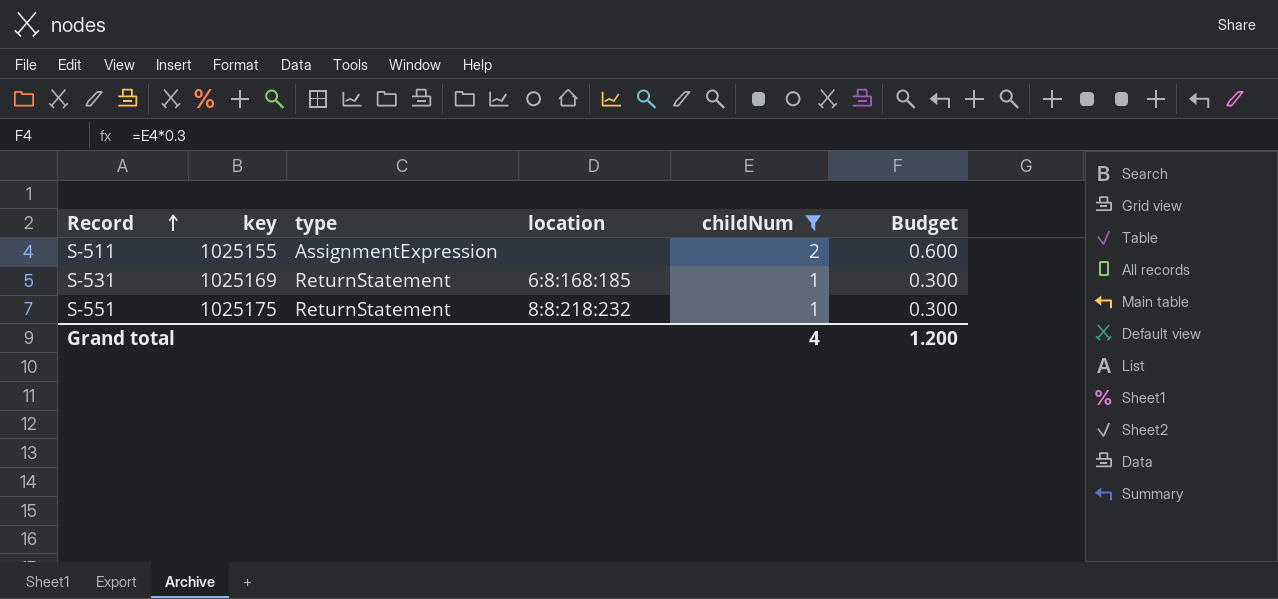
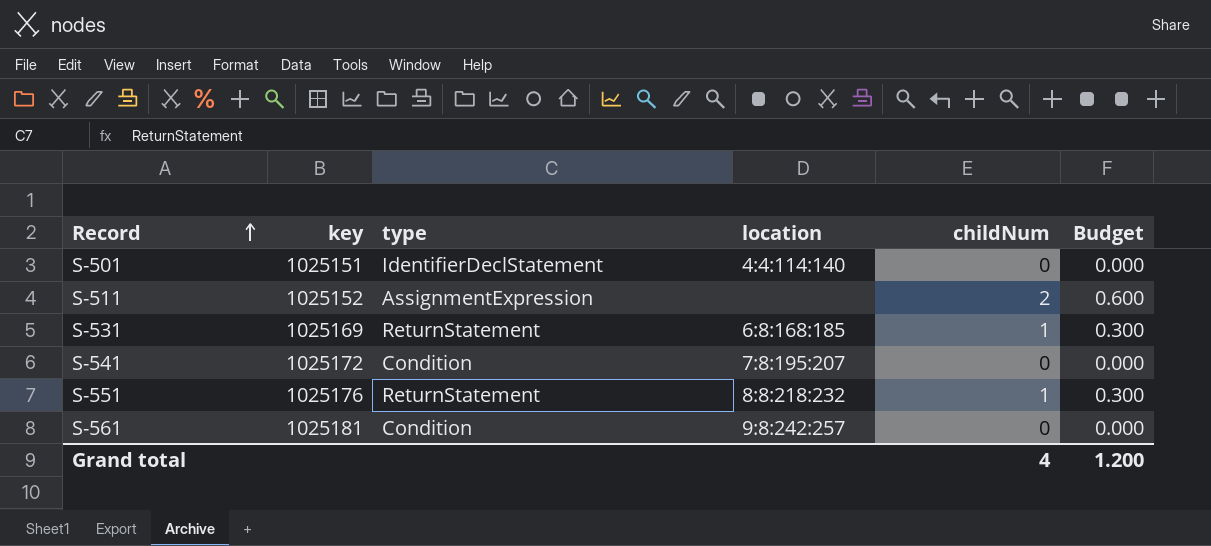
filter: childNum != 0 -> none
S-511 | key: 1025155 -> 1025152
S-551 | key: 1025175 -> 1025176

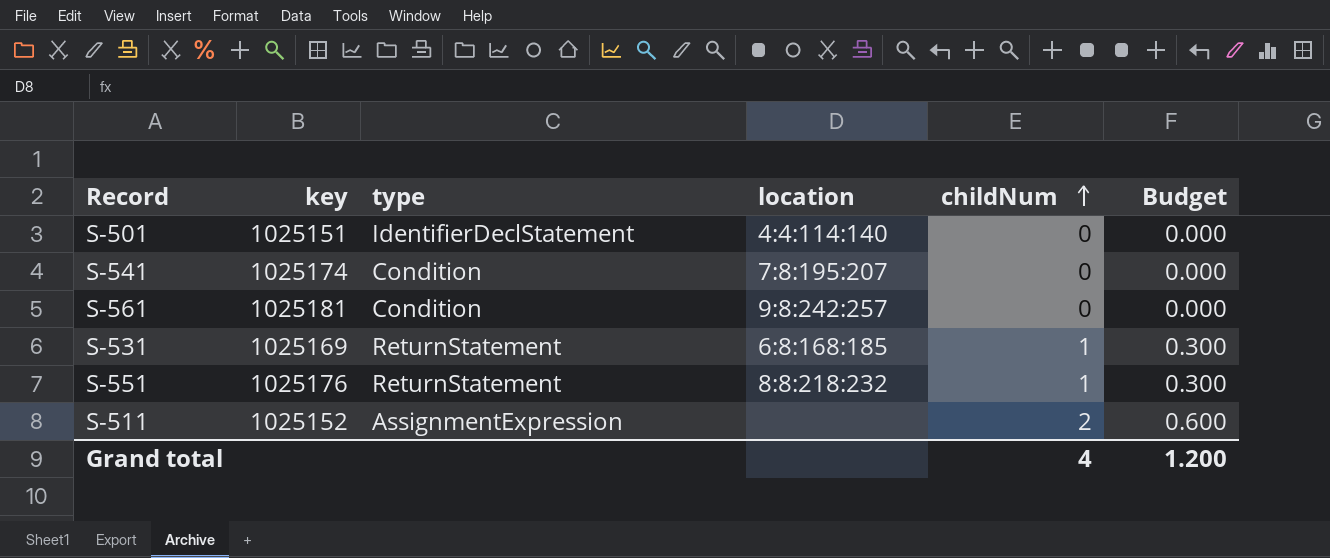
row order: Record ascending -> childNum ascending
S-541 | key: 1025172 -> 1025174

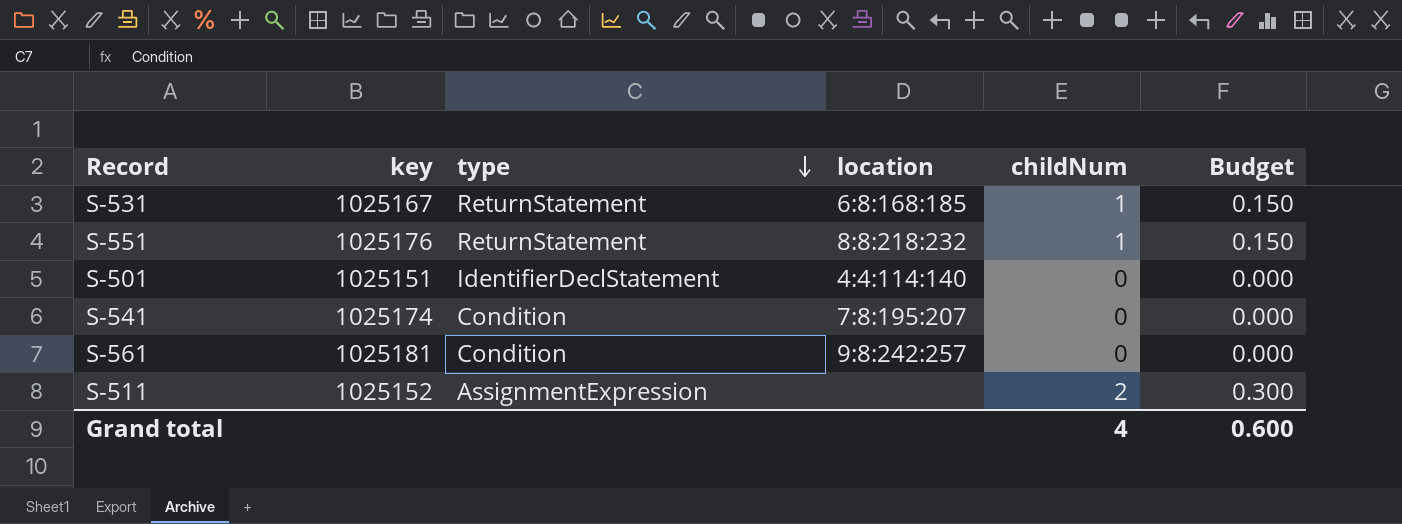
row order: childNum ascending -> type descending
column Budget | formula: [childNum] * 0.3 -> [childNum] * 0.15
S-531 | key: 1025169 -> 1025167
Grand total | Budget: 1.200 -> 0.600

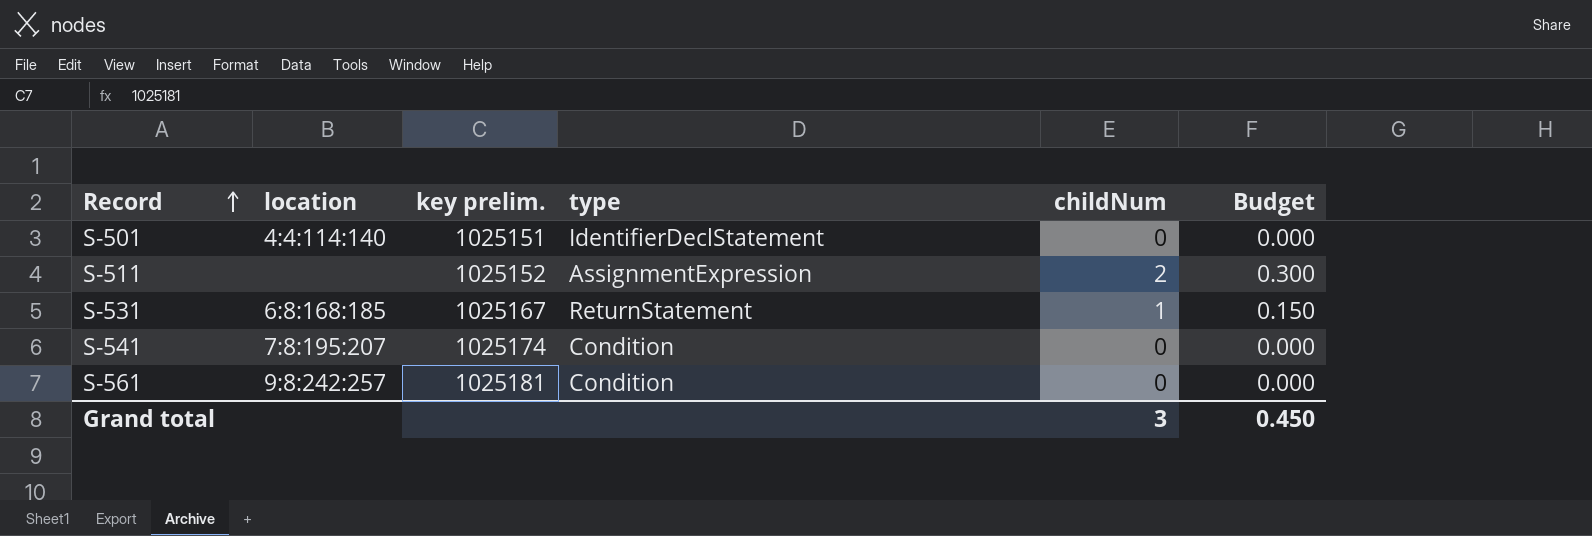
row order: type descending -> Record ascending
column location | position: 4 -> 2
column name: key -> key prelim.
row S-551: 1025176 | ReturnStatement | 8:8:218:232 | 1 | 0.150 -> none
Grand total | childNum: 4 -> 3
Grand total | Budget: 0.600 -> 0.450

